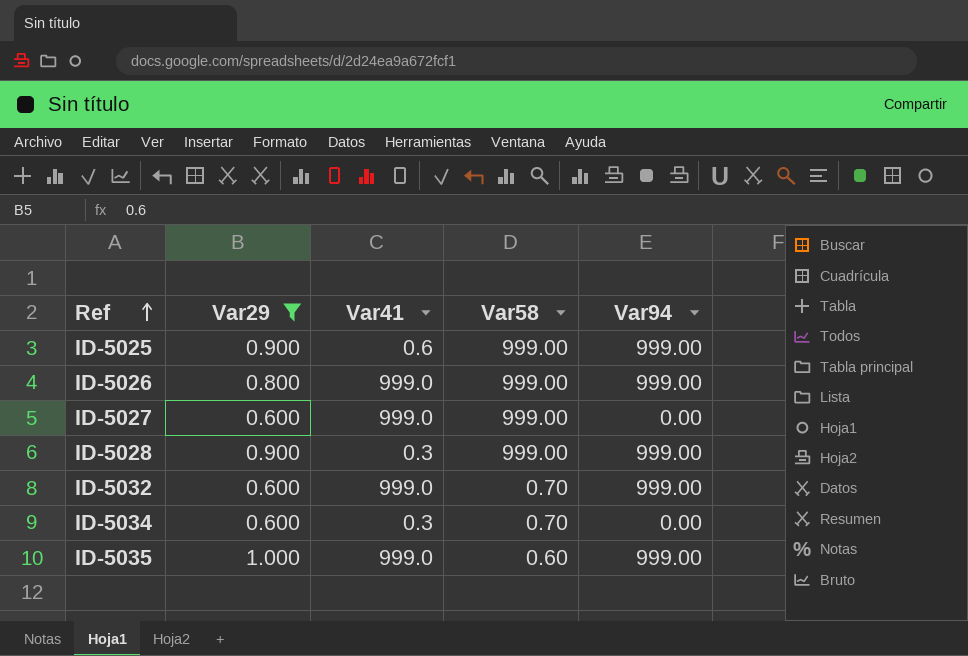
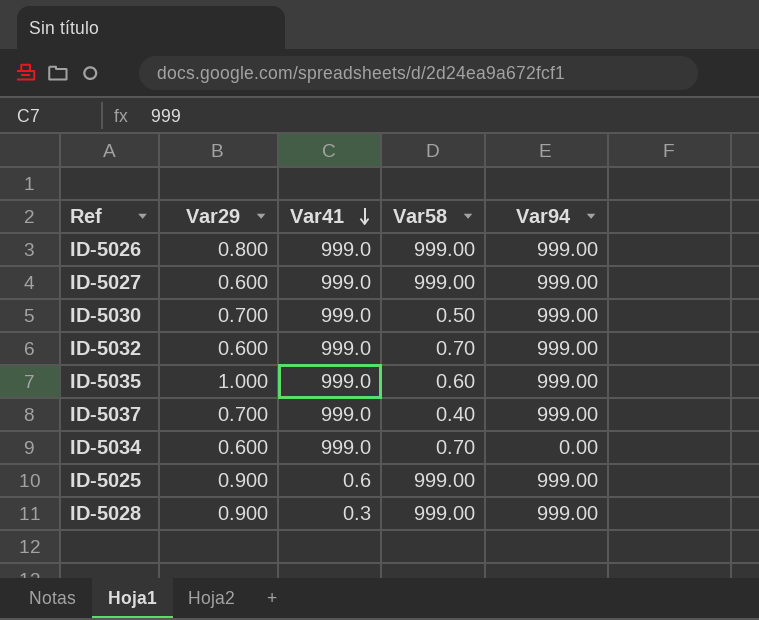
filter: Var29 != 0.700 -> none
row order: Ref ascending -> Var41 descending
ID-5027 | Var94: 0.00 -> 999.00
ID-5034 | Var41: 0.3 -> 999.0

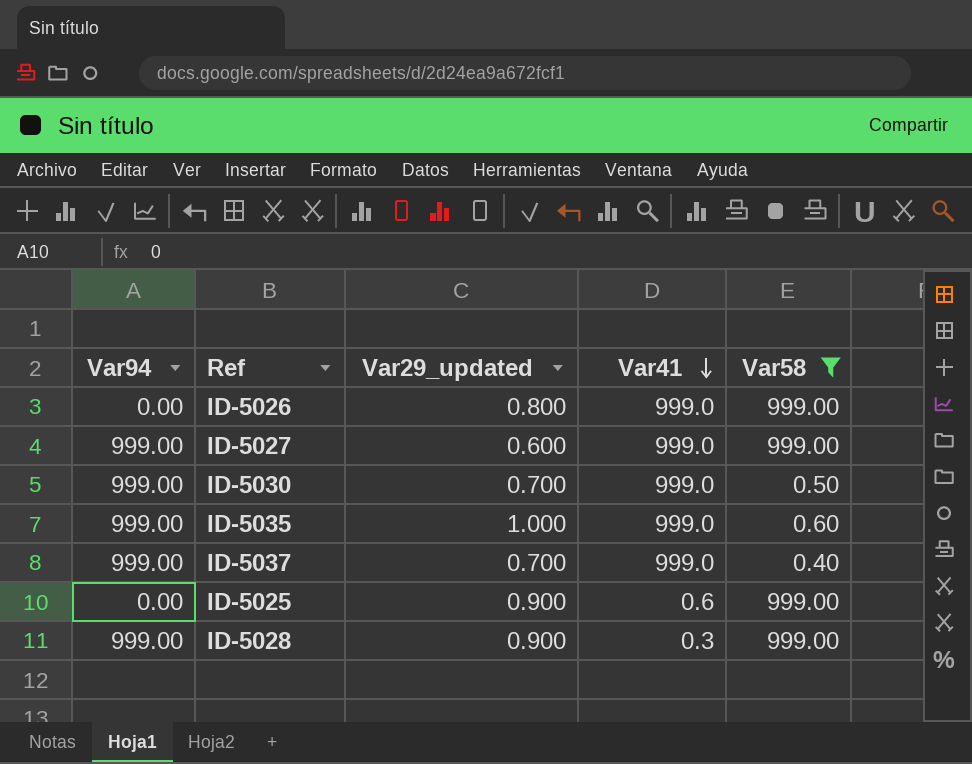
filter: none -> Var58 != 0.70
column Var94 | position: 5 -> 1
column name: Var29 -> Var29_updated
ID-5026 | Var94: 999.00 -> 0.00
ID-5025 | Var94: 999.00 -> 0.00

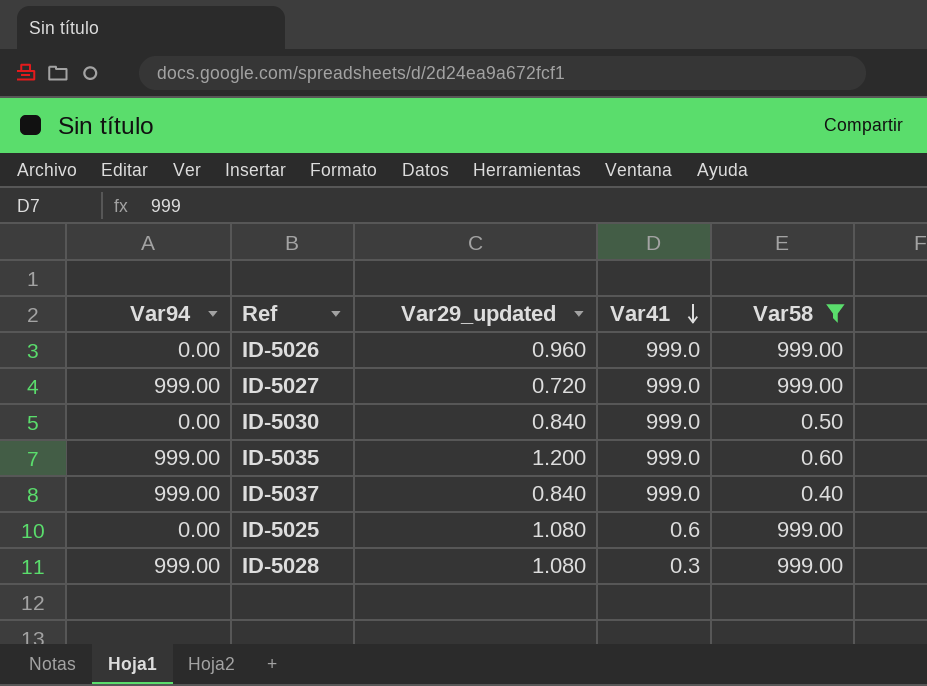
ID-5026 | Var29_updated: 0.800 -> 0.960
ID-5027 | Var29_updated: 0.600 -> 0.720
ID-5030 | Var94: 999.00 -> 0.00
ID-5030 | Var29_updated: 0.700 -> 0.840
ID-5035 | Var29_updated: 1.000 -> 1.200
ID-5037 | Var29_updated: 0.700 -> 0.840
ID-5025 | Var29_updated: 0.900 -> 1.080
ID-5028 | Var29_updated: 0.900 -> 1.080

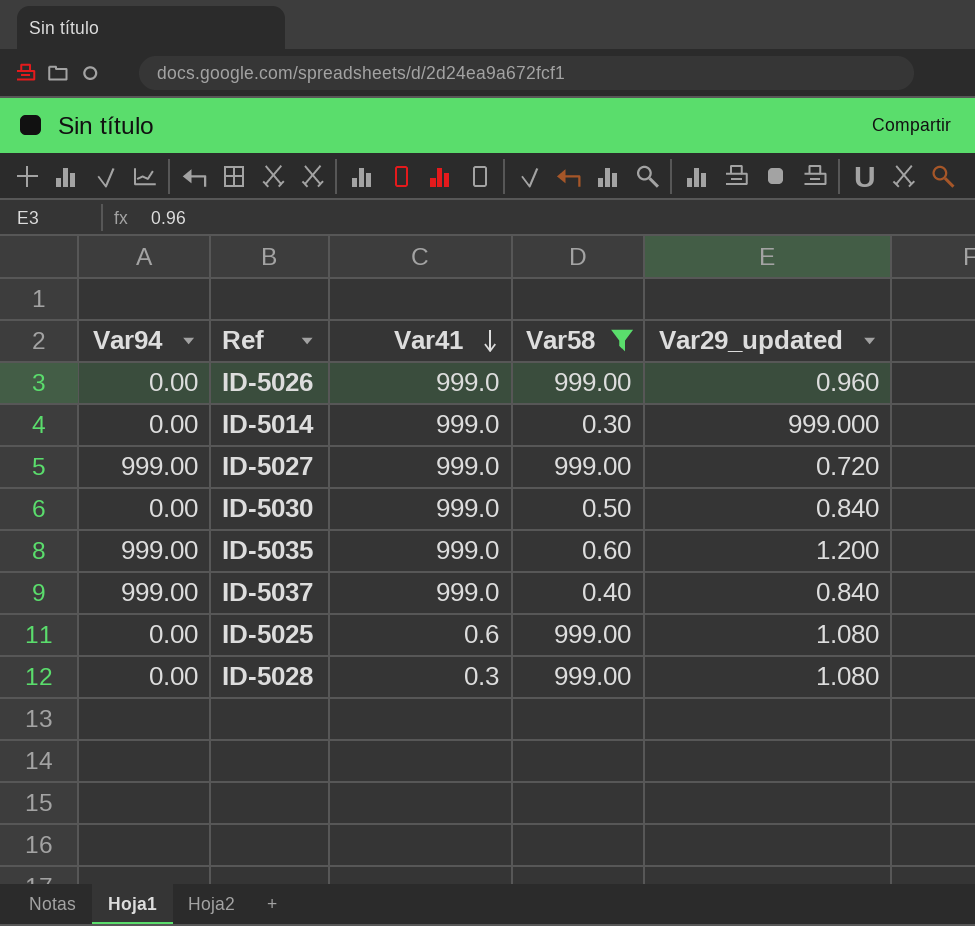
column Var29_updated | position: 3 -> 5
row ID-5014: none -> 0.00 | 999.0 | 0.30 | 999.000
ID-5028 | Var94: 999.00 -> 0.00

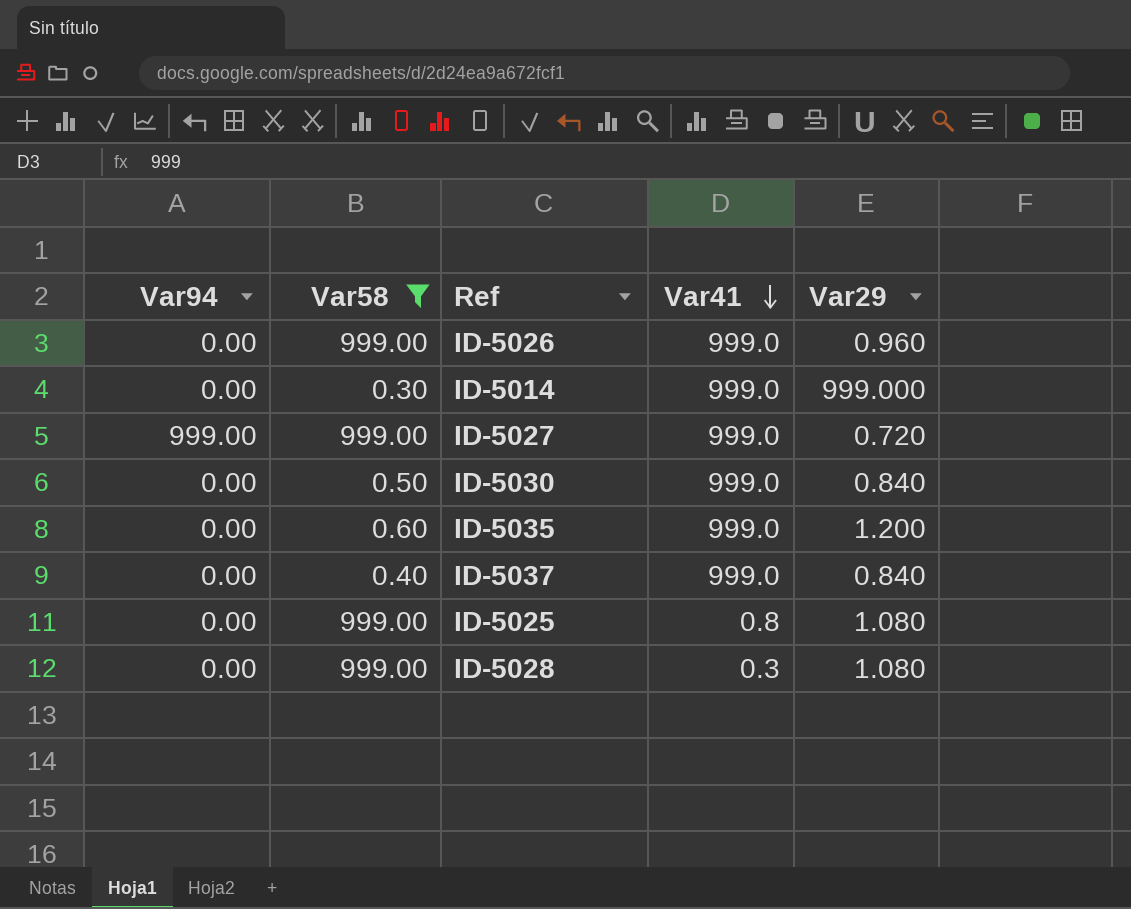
column Var58 | position: 4 -> 2
column name: Var29_updated -> Var29
ID-5035 | Var94: 999.00 -> 0.00
ID-5037 | Var94: 999.00 -> 0.00
ID-5025 | Var41: 0.6 -> 0.8

